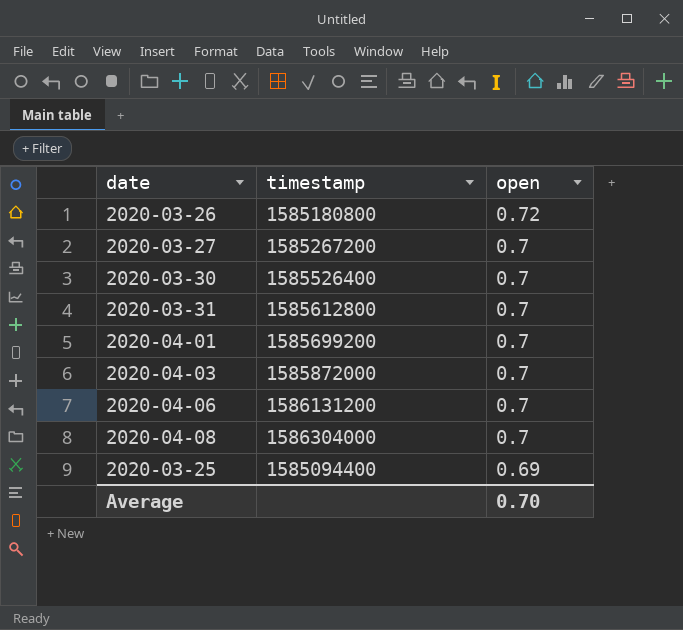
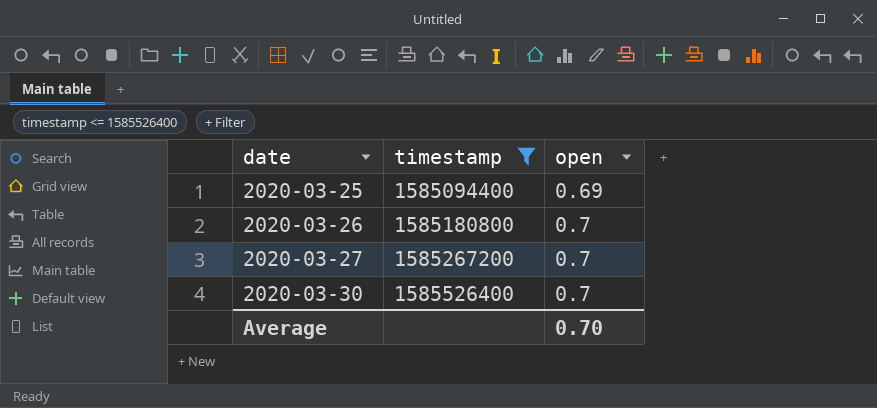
filter: none -> timestamp <= 1585526400
row order: open descending -> date ascending
2020-03-26 | open: 0.72 -> 0.7

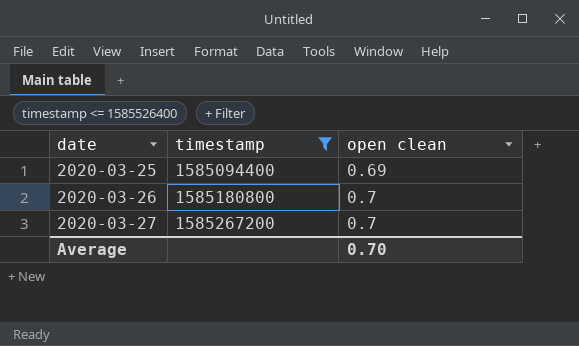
column name: open -> open clean
row 2020-03-30: 1585526400 | 0.7 -> none

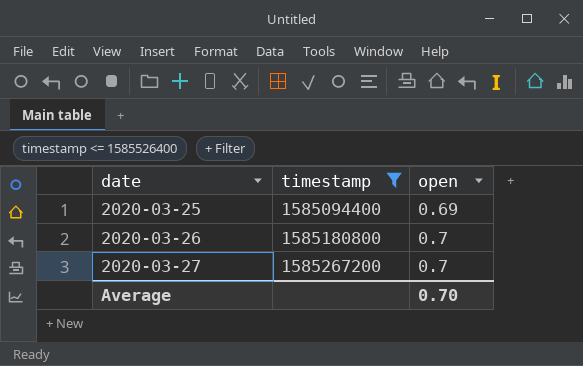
column name: open clean -> open

